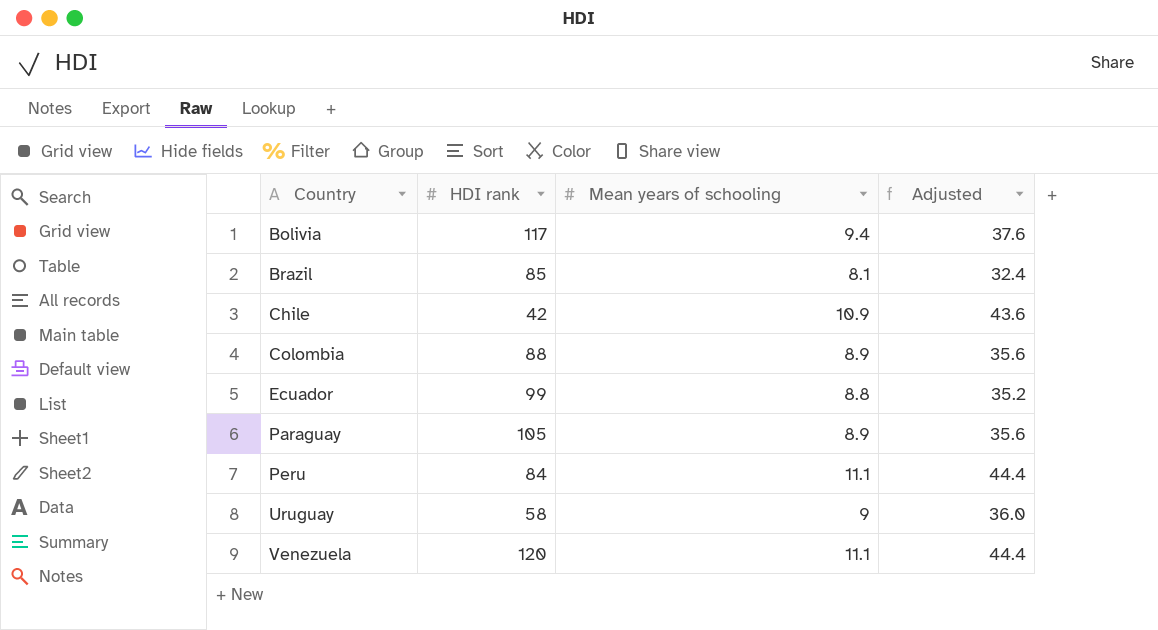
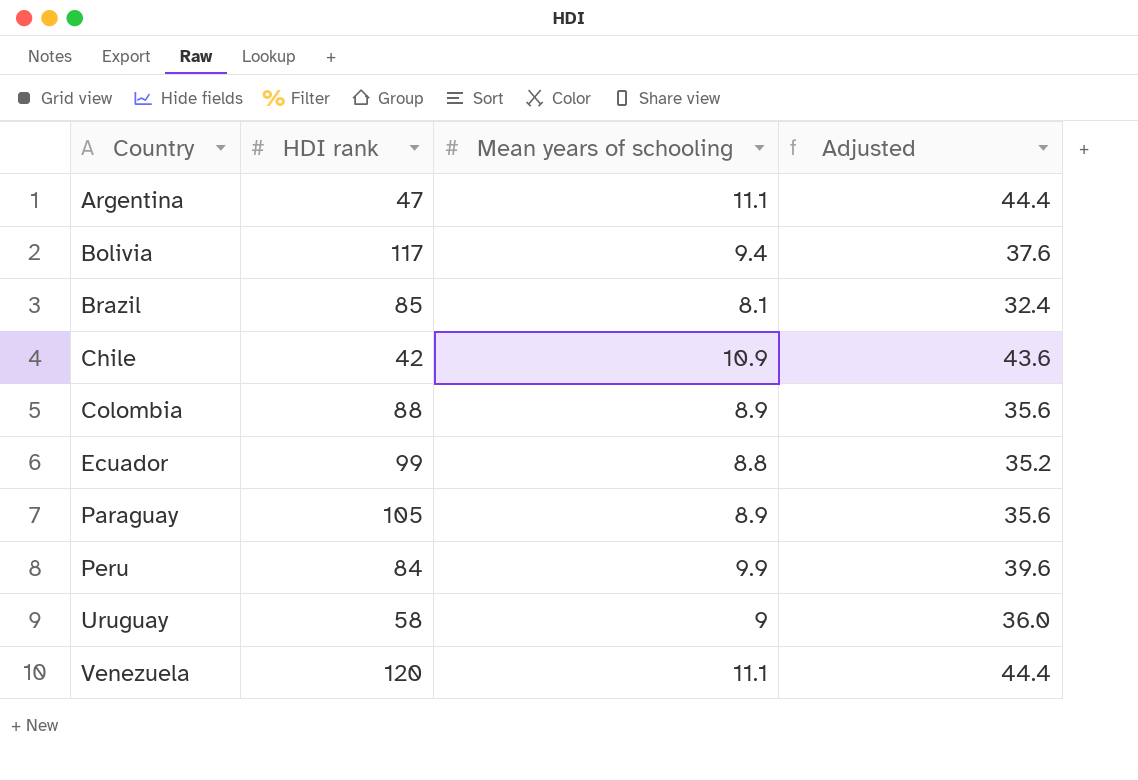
row Argentina: none -> 47 | 11.1 | 44.4
Peru | Mean years of schooling: 11.1 -> 9.9
Peru | Adjusted: 44.4 -> 39.6

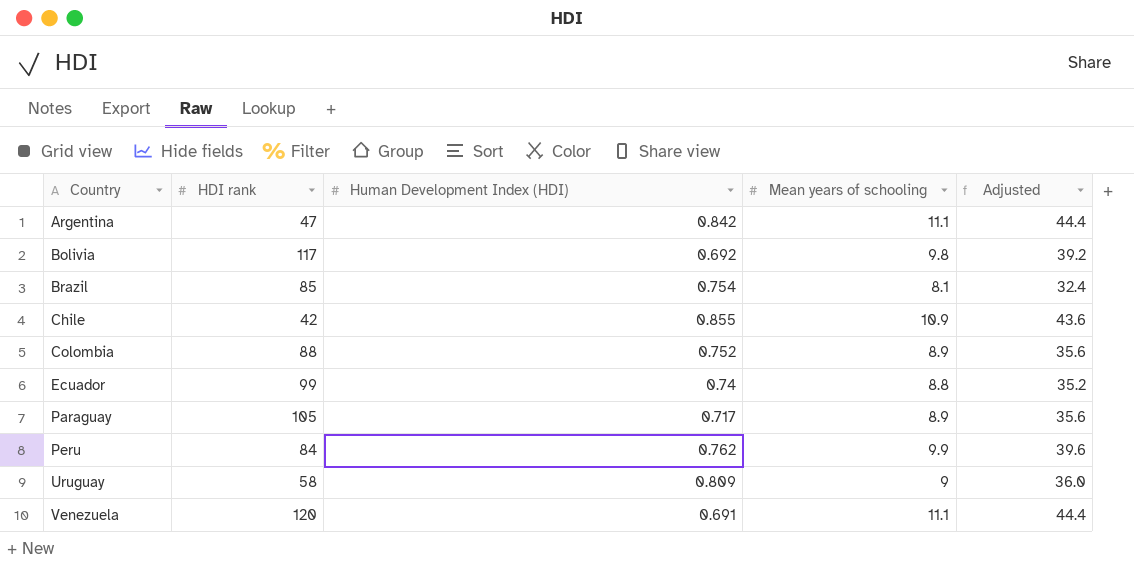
column Human Development Index (HDI) | position: none -> 3
Bolivia | Mean years of schooling: 9.4 -> 9.8
Bolivia | Adjusted: 37.6 -> 39.2

